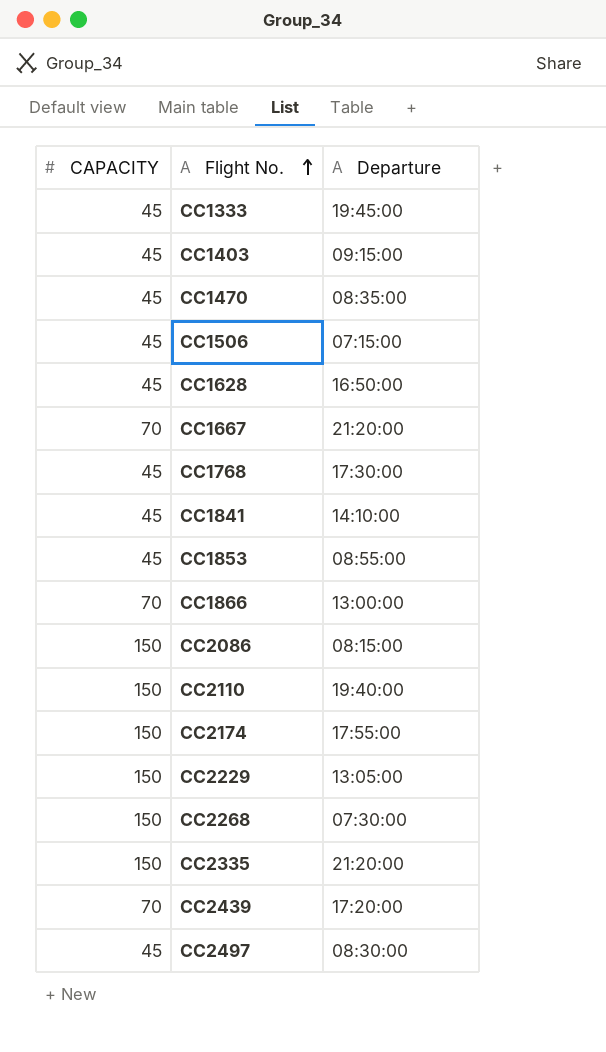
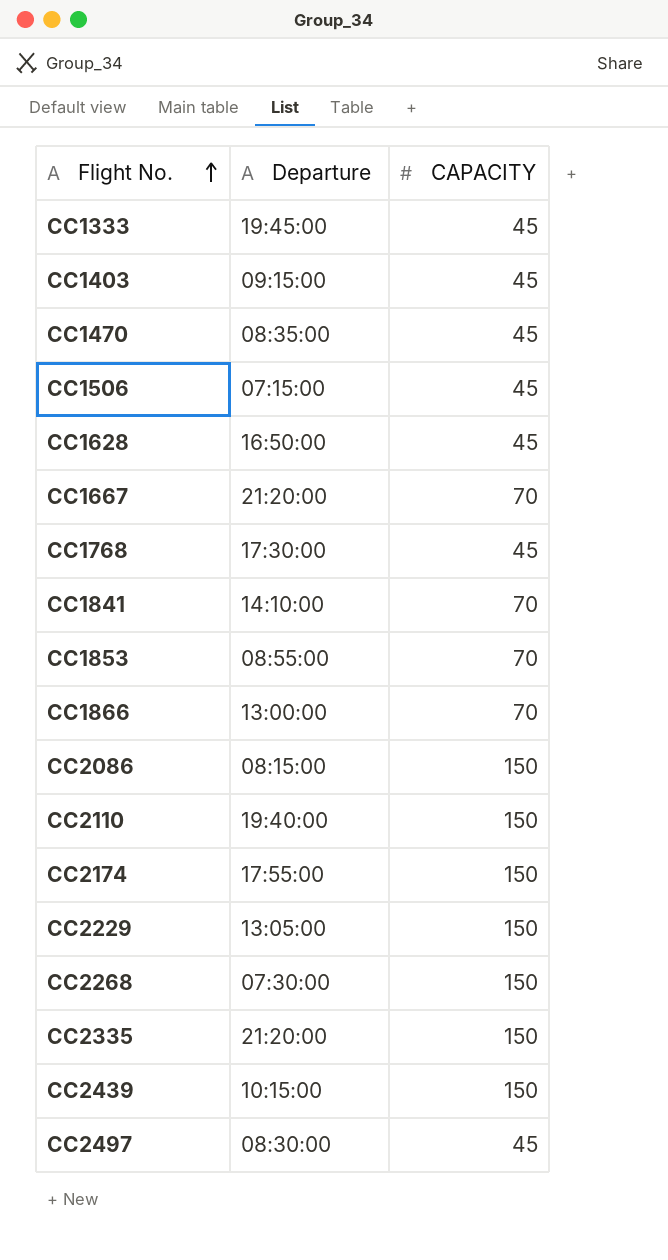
column CAPACITY | position: 1 -> 3
CC1841 | CAPACITY: 45 -> 70
CC1853 | CAPACITY: 45 -> 70
CC2439 | Departure: 17:20:00 -> 10:15:00
CC2439 | CAPACITY: 70 -> 150

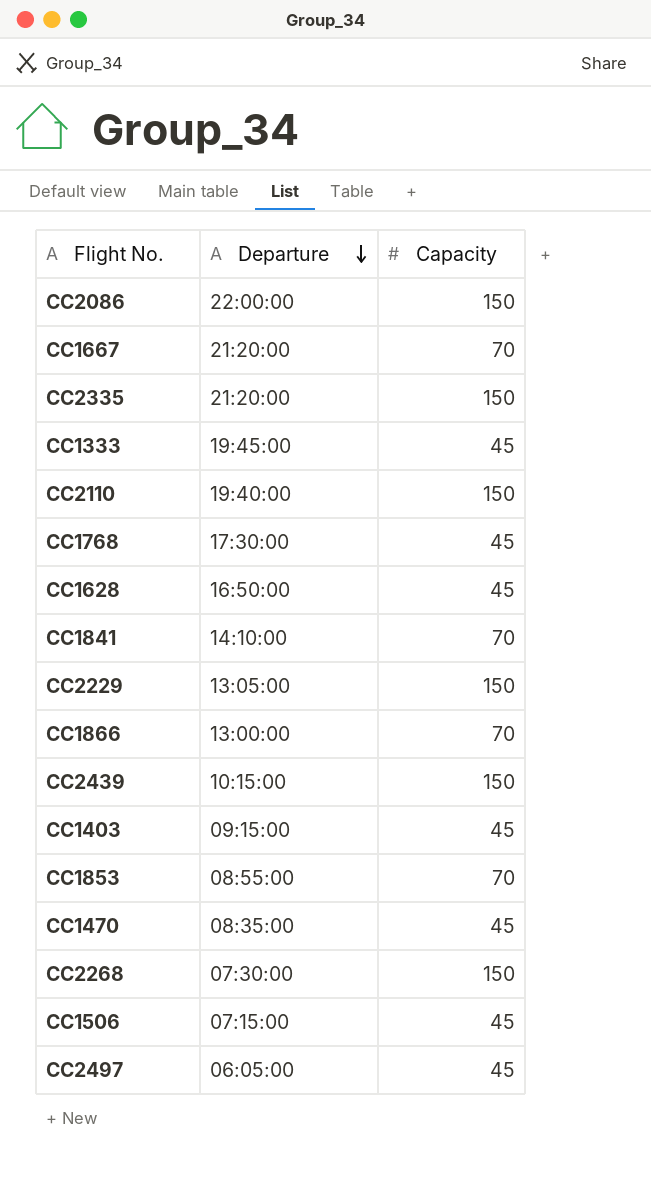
row order: Flight No. ascending -> Departure descending
column name: CAPACITY -> Capacity
row CC2174: 17:55:00 | 150 -> none
CC2086 | Departure: 08:15:00 -> 22:00:00
CC2497 | Departure: 08:30:00 -> 06:05:00

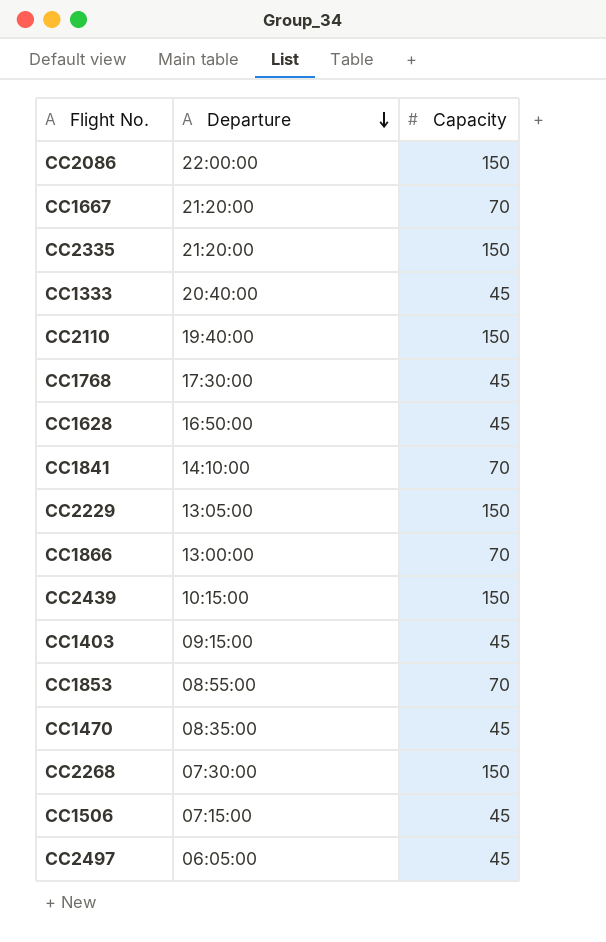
CC1333 | Departure: 19:45:00 -> 20:40:00

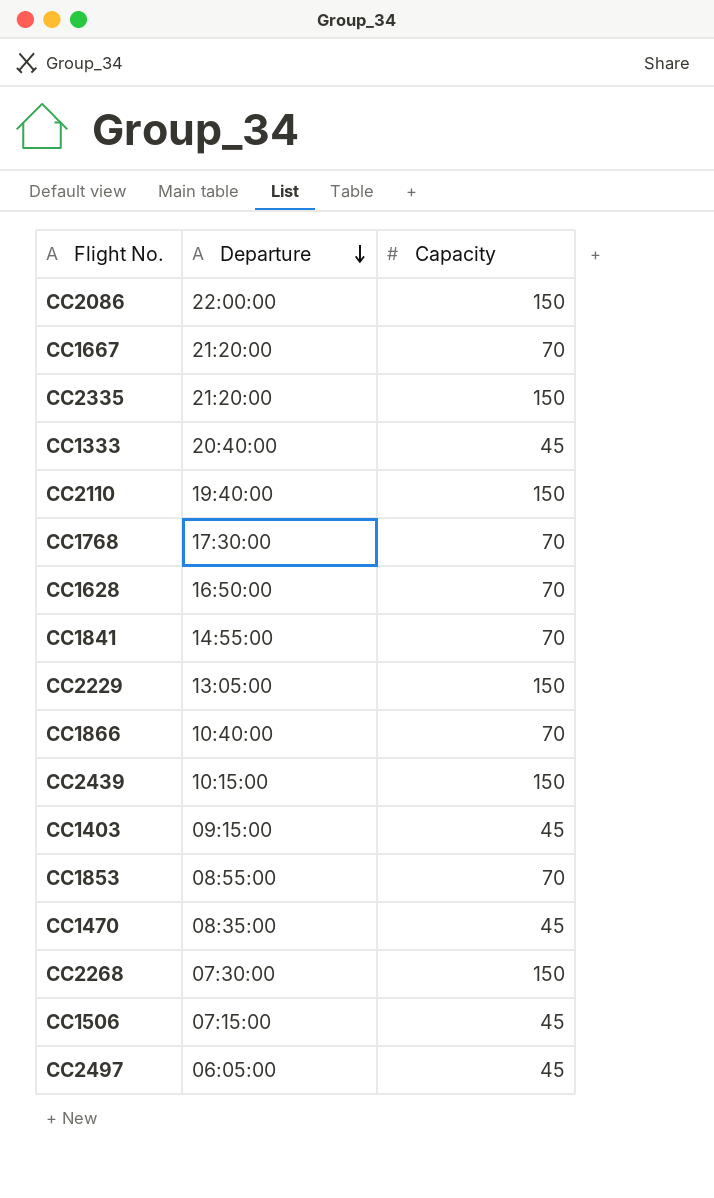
CC1768 | Capacity: 45 -> 70
CC1628 | Capacity: 45 -> 70
CC1841 | Departure: 14:10:00 -> 14:55:00
CC1866 | Departure: 13:00:00 -> 10:40:00

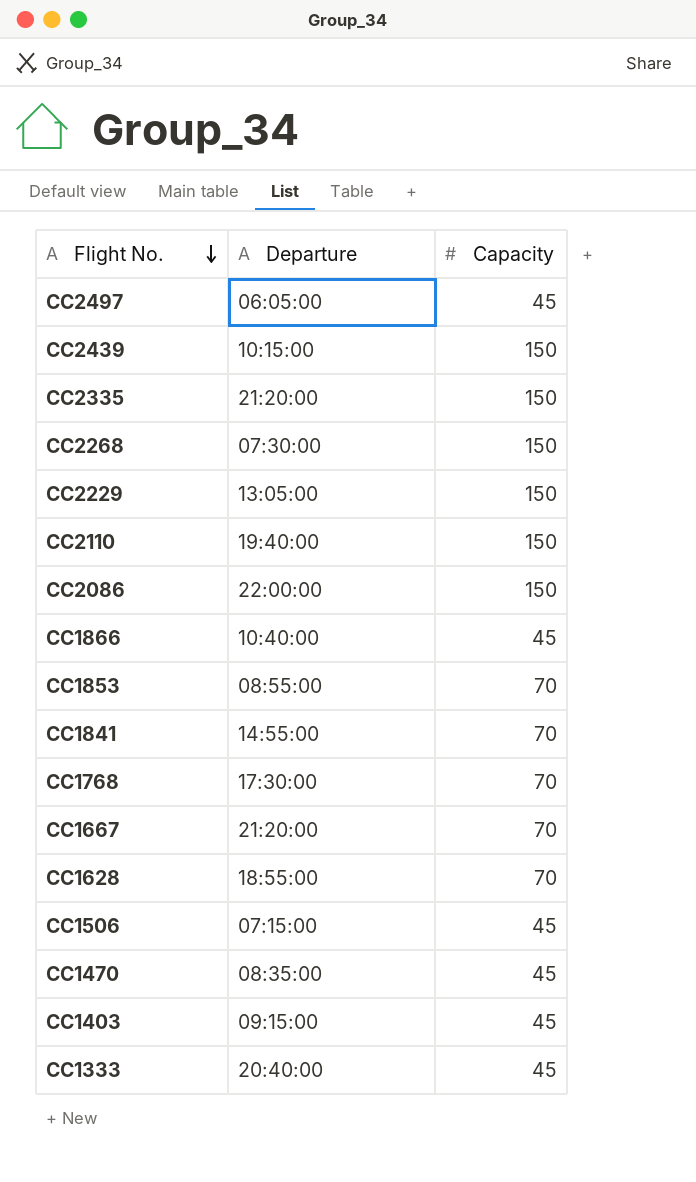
row order: Departure descending -> Flight No. descending
CC1866 | Capacity: 70 -> 45
CC1628 | Departure: 16:50:00 -> 18:55:00

